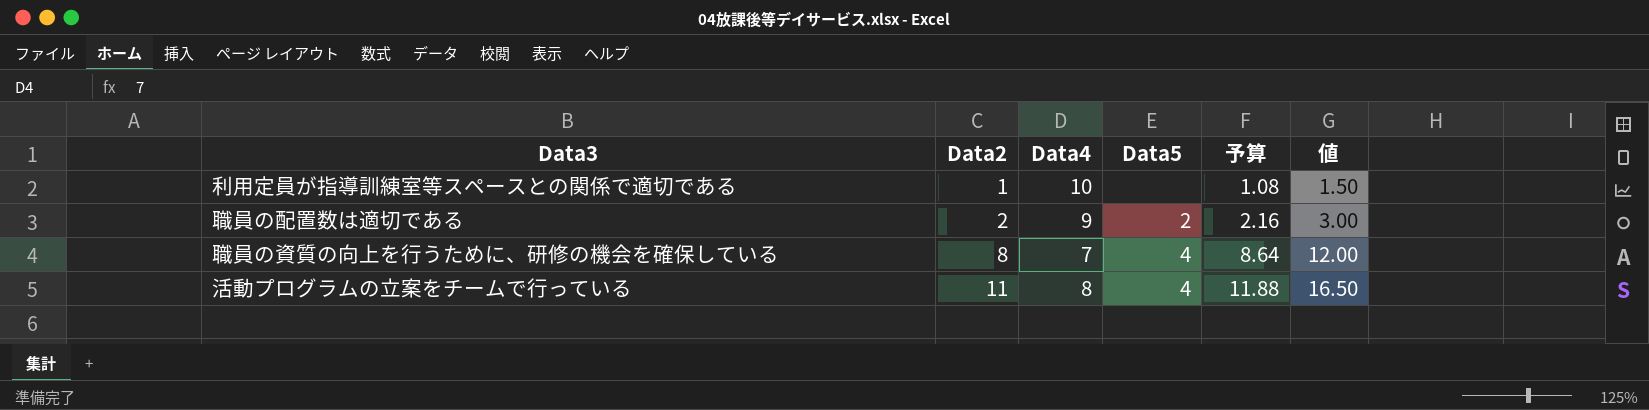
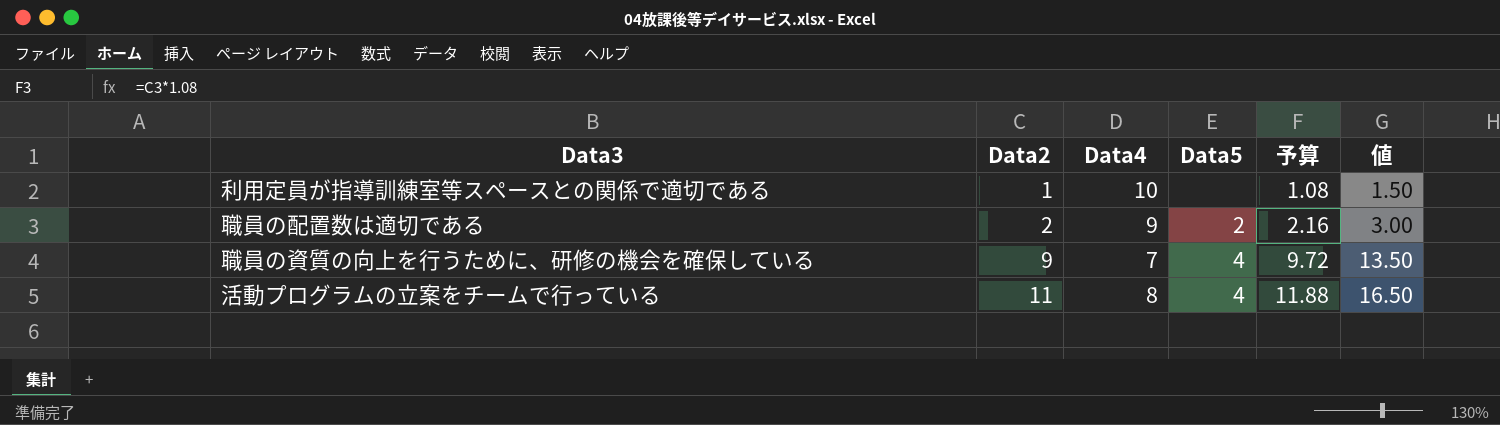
職員の資質の向上を行うために、研修の機会を確保している | Data2: 8 -> 9
職員の資質の向上を行うために、研修の機会を確保している | 予算: 8.64 -> 9.72
職員の資質の向上を行うために、研修の機会を確保している | 値: 12.00 -> 13.50

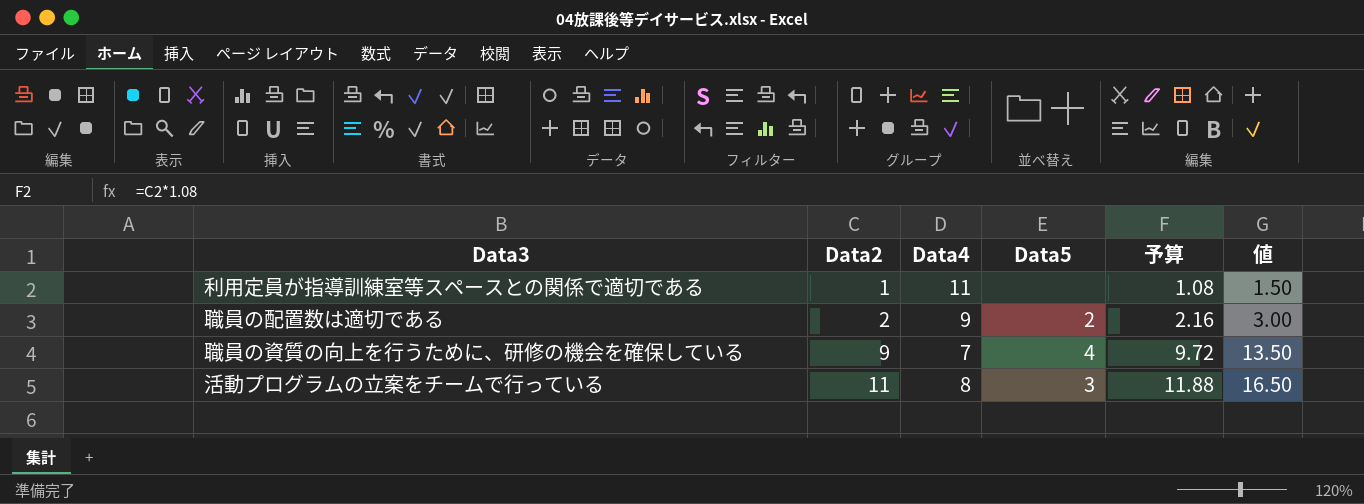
利用定員が指導訓練室等スペースとの関係で適切である | Data4: 10 -> 11
活動プログラムの立案をチームで行っている | Data5: 4 -> 3

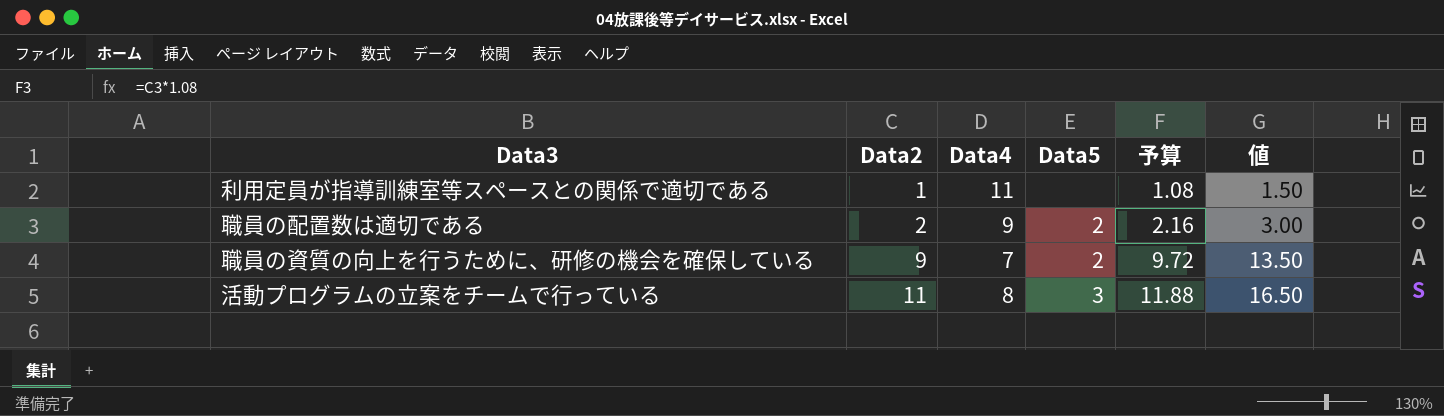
職員の資質の向上を行うために、研修の機会を確保している | Data5: 4 -> 2

